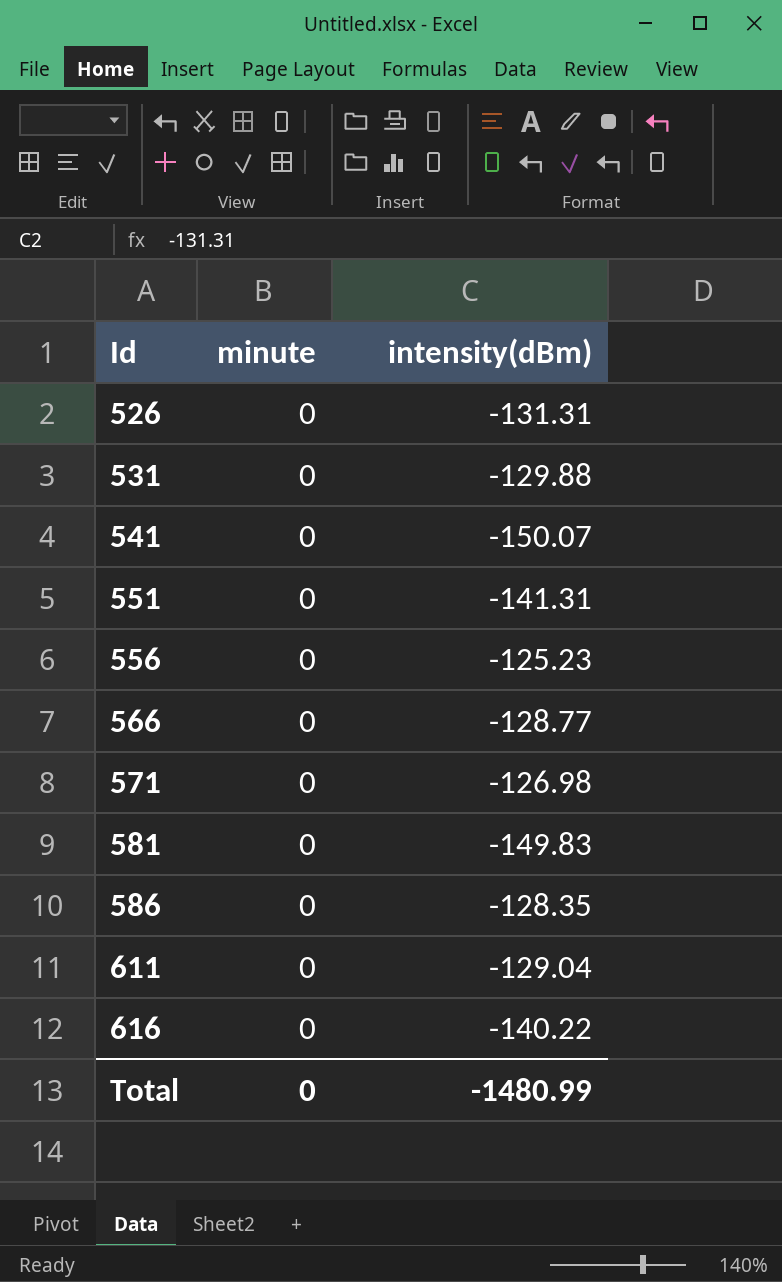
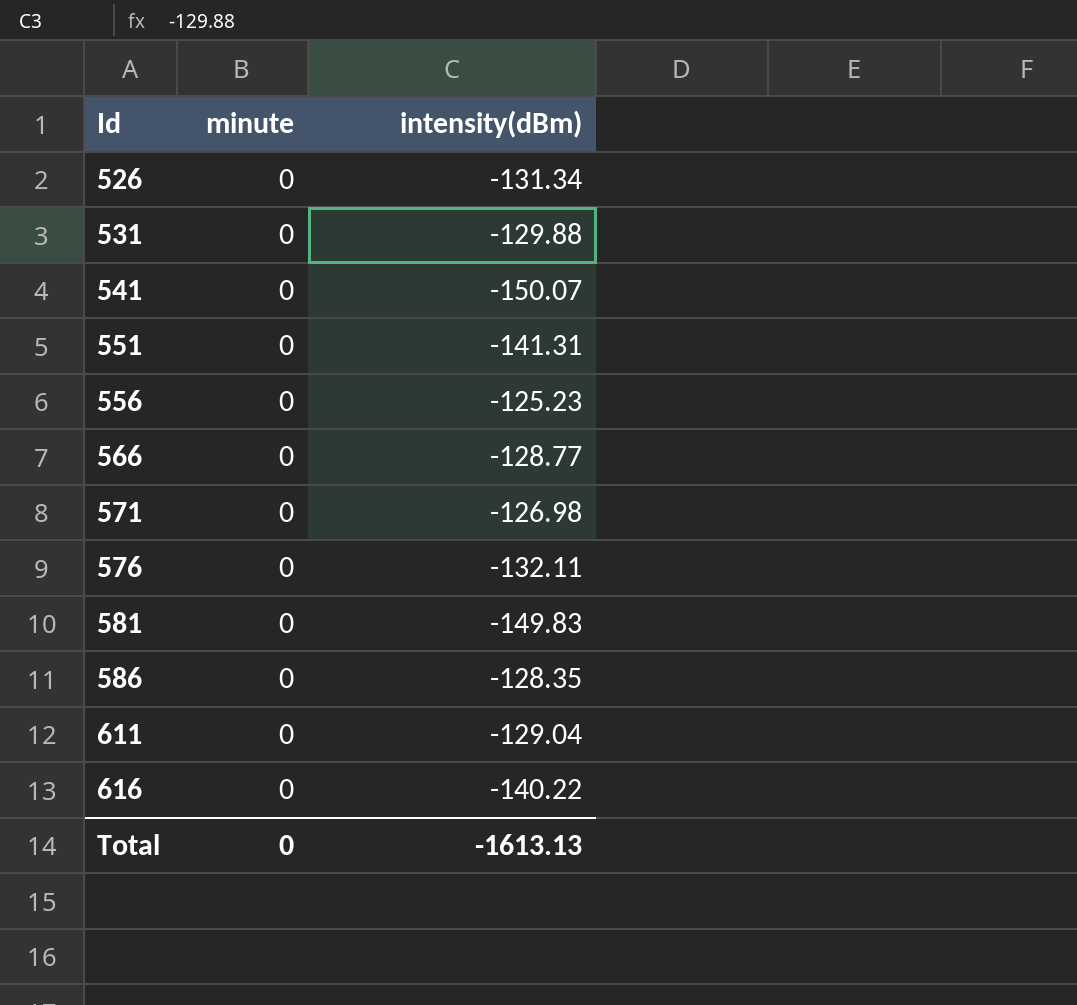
526 | intensity(dBm): -131.31 -> -131.34
row 576: none -> 0 | -132.11
Total | intensity(dBm): -1480.99 -> -1613.13

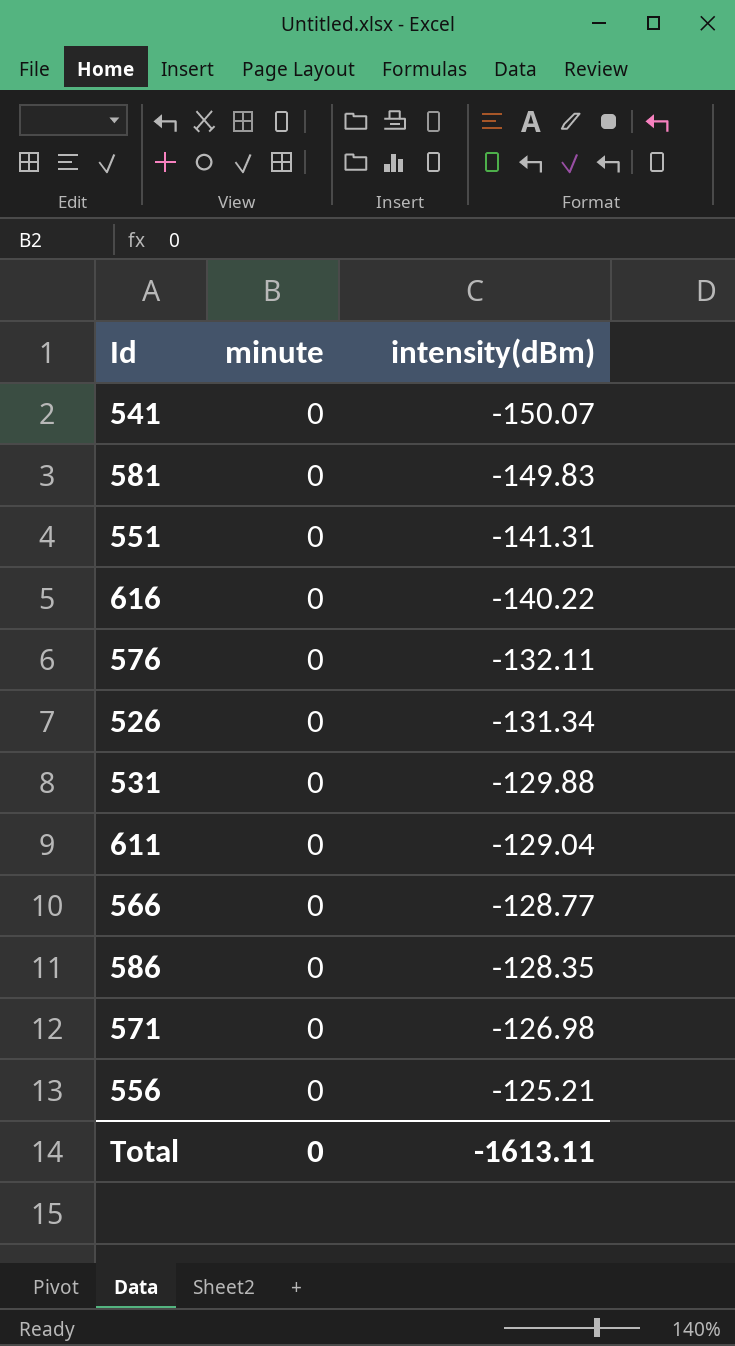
row order: Id ascending -> intensity(dBm) ascending
556 | intensity(dBm): -125.23 -> -125.21
Total | intensity(dBm): -1613.13 -> -1613.11

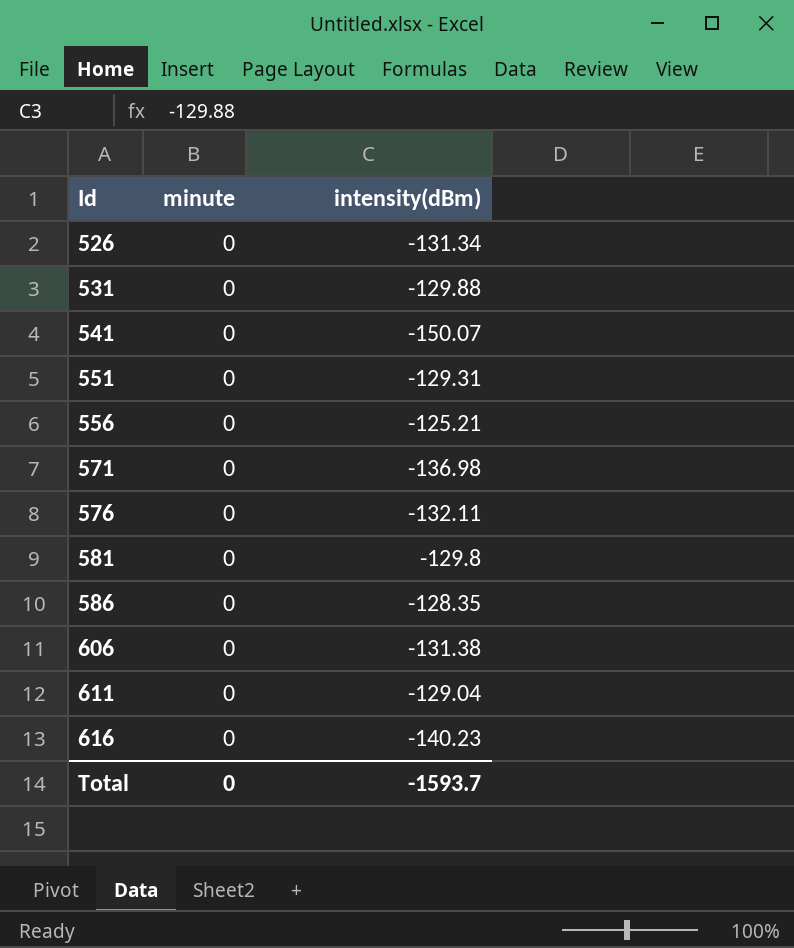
row order: intensity(dBm) ascending -> Id ascending
row 566: 0 | -128.77 -> none
551 | intensity(dBm): -141.31 -> -129.31
571 | intensity(dBm): -126.98 -> -136.98
581 | intensity(dBm): -149.83 -> -129.8
row 606: none -> 0 | -131.38
616 | intensity(dBm): -140.22 -> -140.23
Total | intensity(dBm): -1613.11 -> -1593.7

